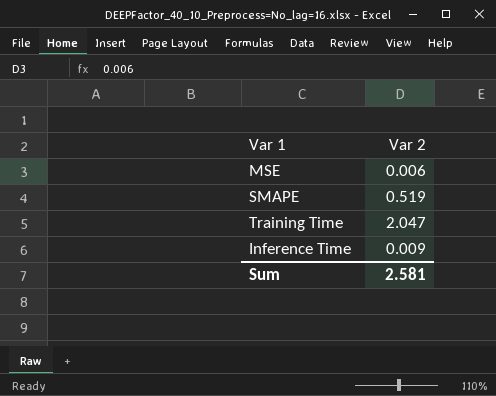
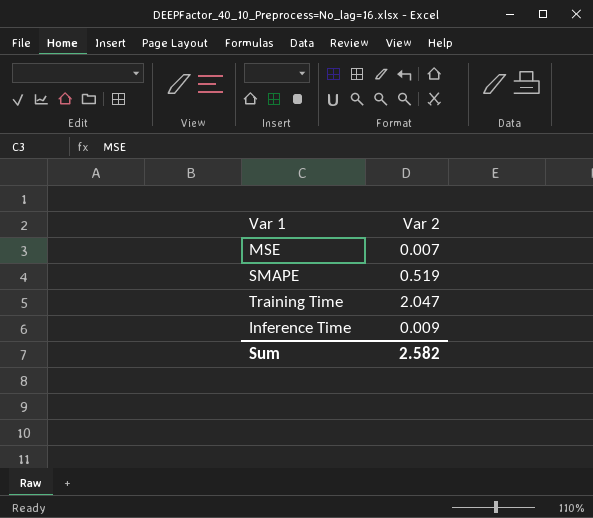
MSE | Var 2: 0.006 -> 0.007
Sum | Var 2: 2.581 -> 2.582

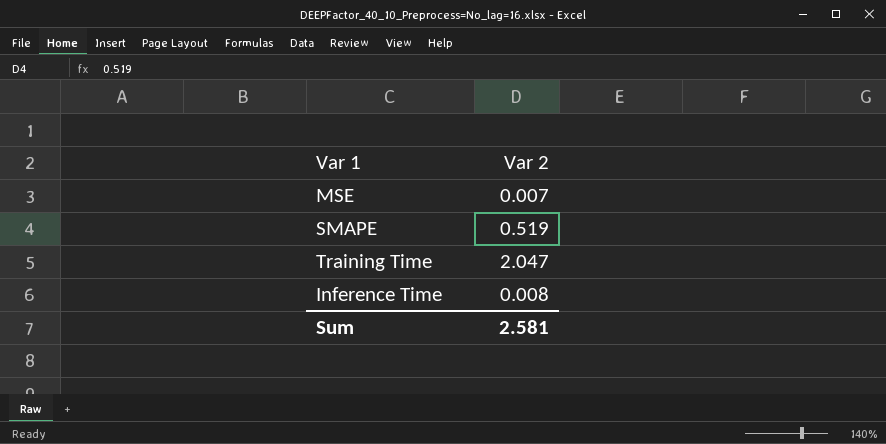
Inference Time | Var 2: 0.009 -> 0.008
Sum | Var 2: 2.582 -> 2.581

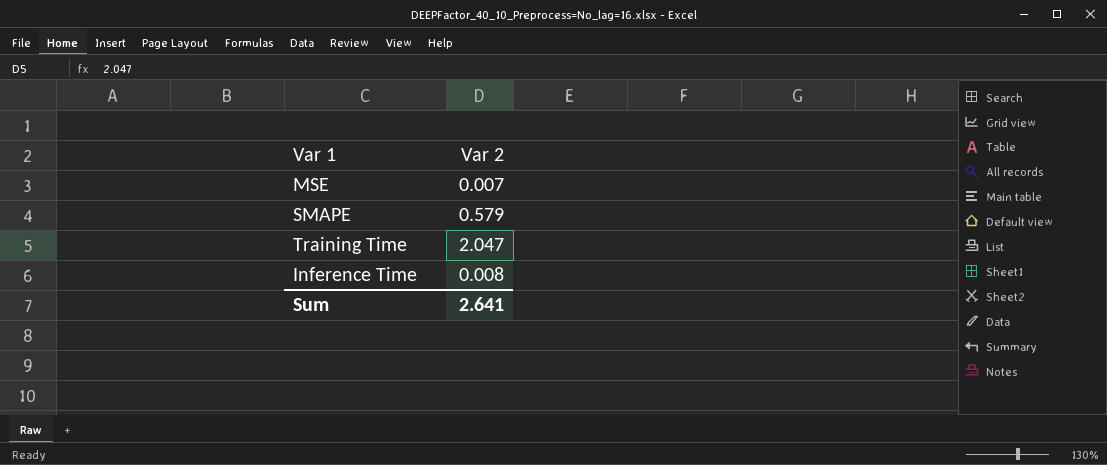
SMAPE | Var 2: 0.519 -> 0.579
Sum | Var 2: 2.581 -> 2.641

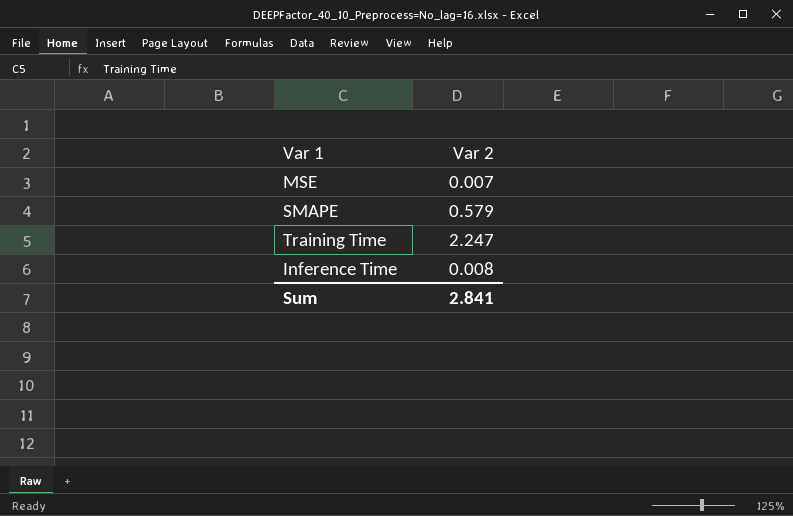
Training Time | Var 2: 2.047 -> 2.247
Sum | Var 2: 2.641 -> 2.841

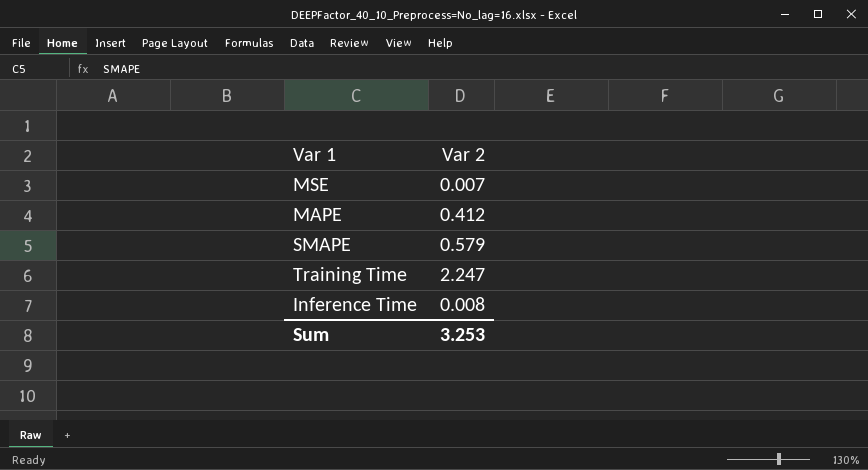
row MAPE: none -> 0.412
Sum | Var 2: 2.841 -> 3.253

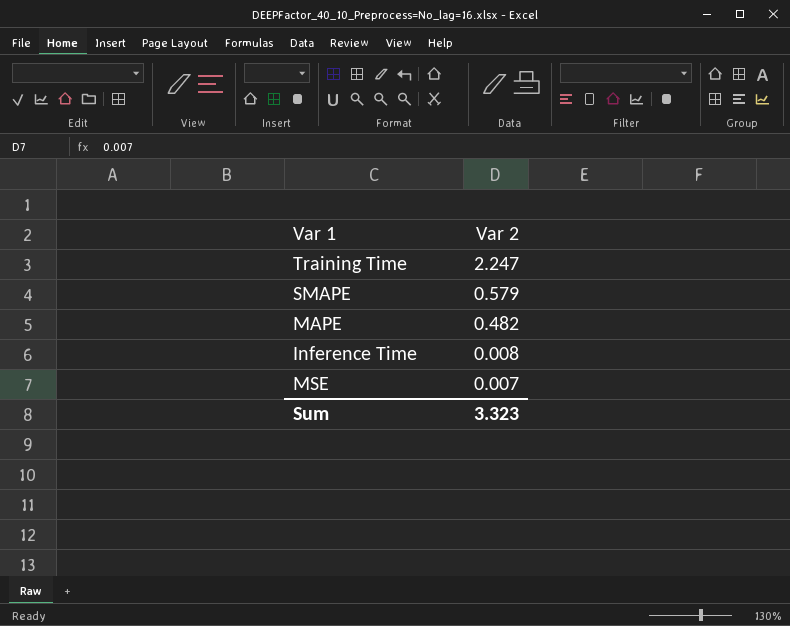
row order: none -> Var 2 descending
MAPE | Var 2: 0.412 -> 0.482
Sum | Var 2: 3.253 -> 3.323

